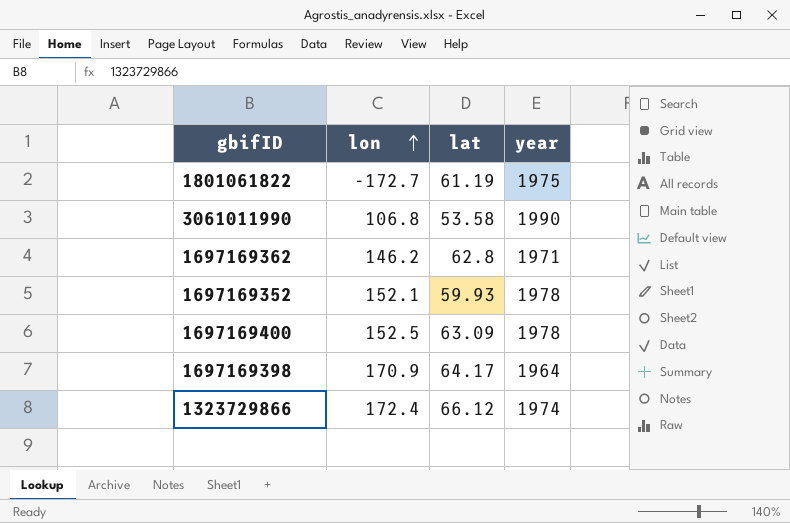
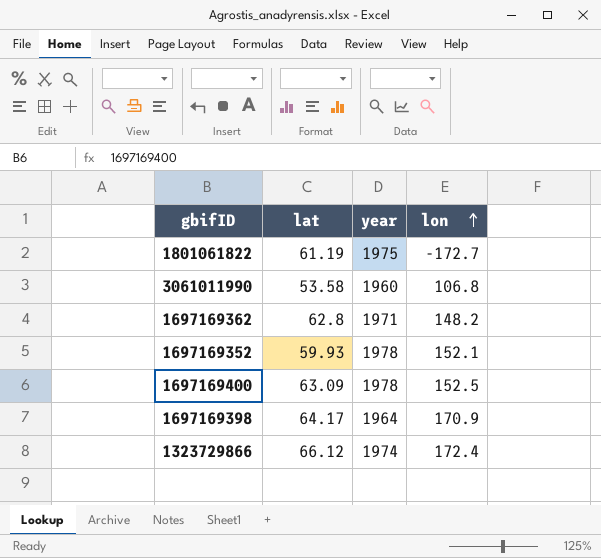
column lon | position: 2 -> 4
3061011990 | year: 1990 -> 1960
1697169362 | lon: 146.2 -> 148.2

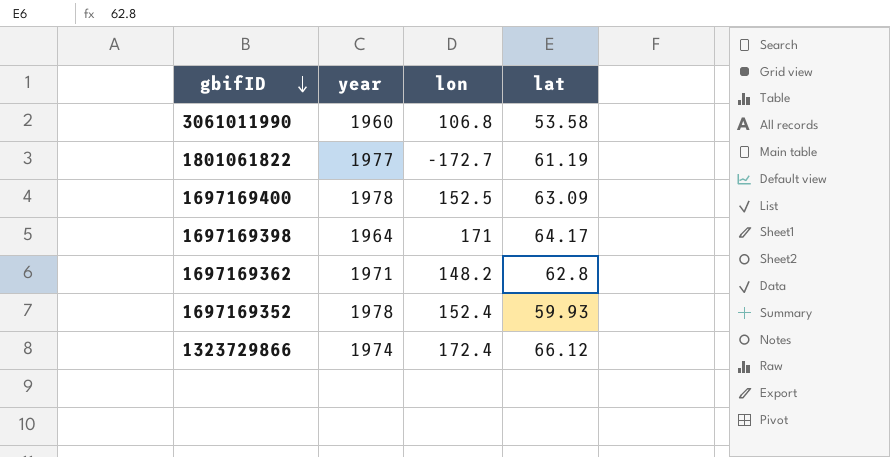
row order: lon ascending -> gbifID descending
column lat | position: 2 -> 4
1801061822 | year: 1975 -> 1977
1697169398 | lon: 170.9 -> 171
1697169352 | lon: 152.1 -> 152.4

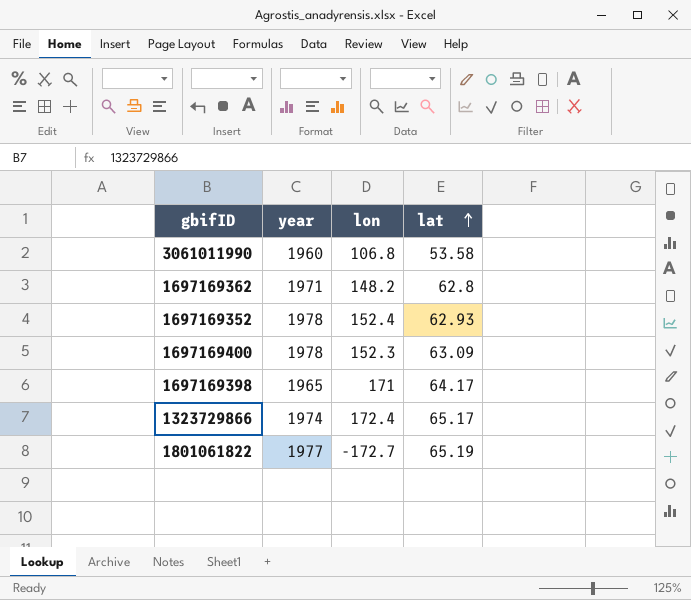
row order: gbifID descending -> lat ascending
1697169352 | lat: 59.93 -> 62.93
1697169400 | lon: 152.5 -> 152.3
1697169398 | year: 1964 -> 1965
1323729866 | lat: 66.12 -> 65.17
1801061822 | lat: 61.19 -> 65.19

